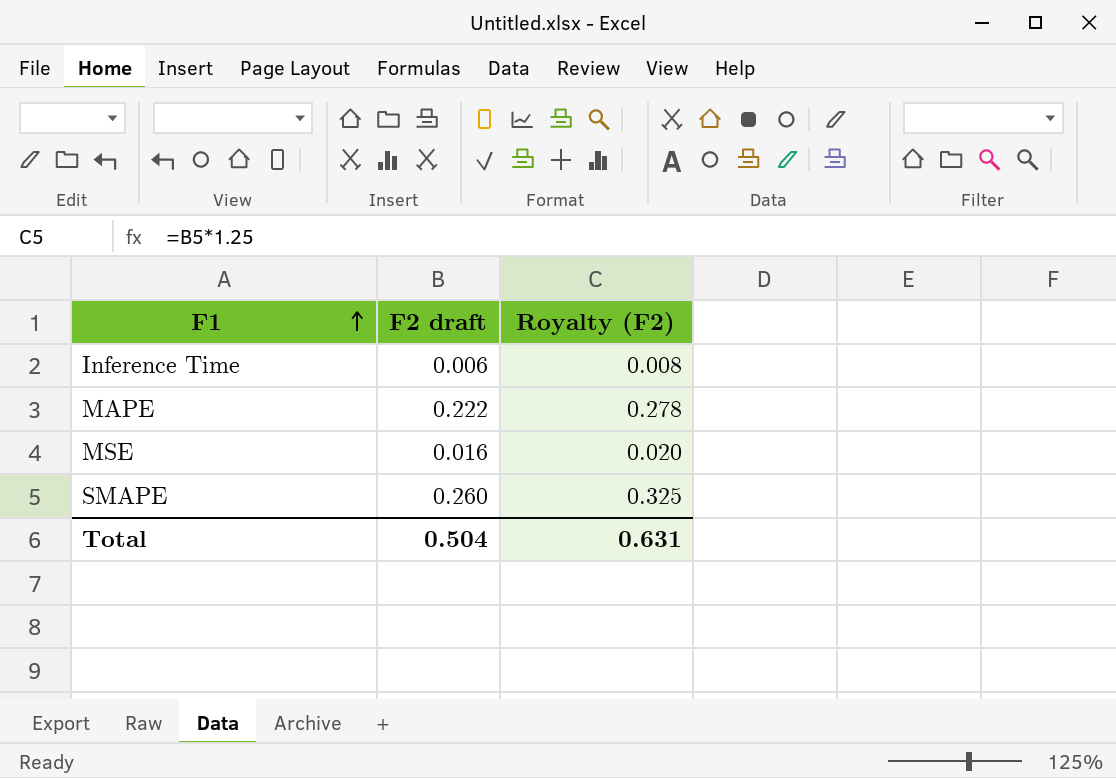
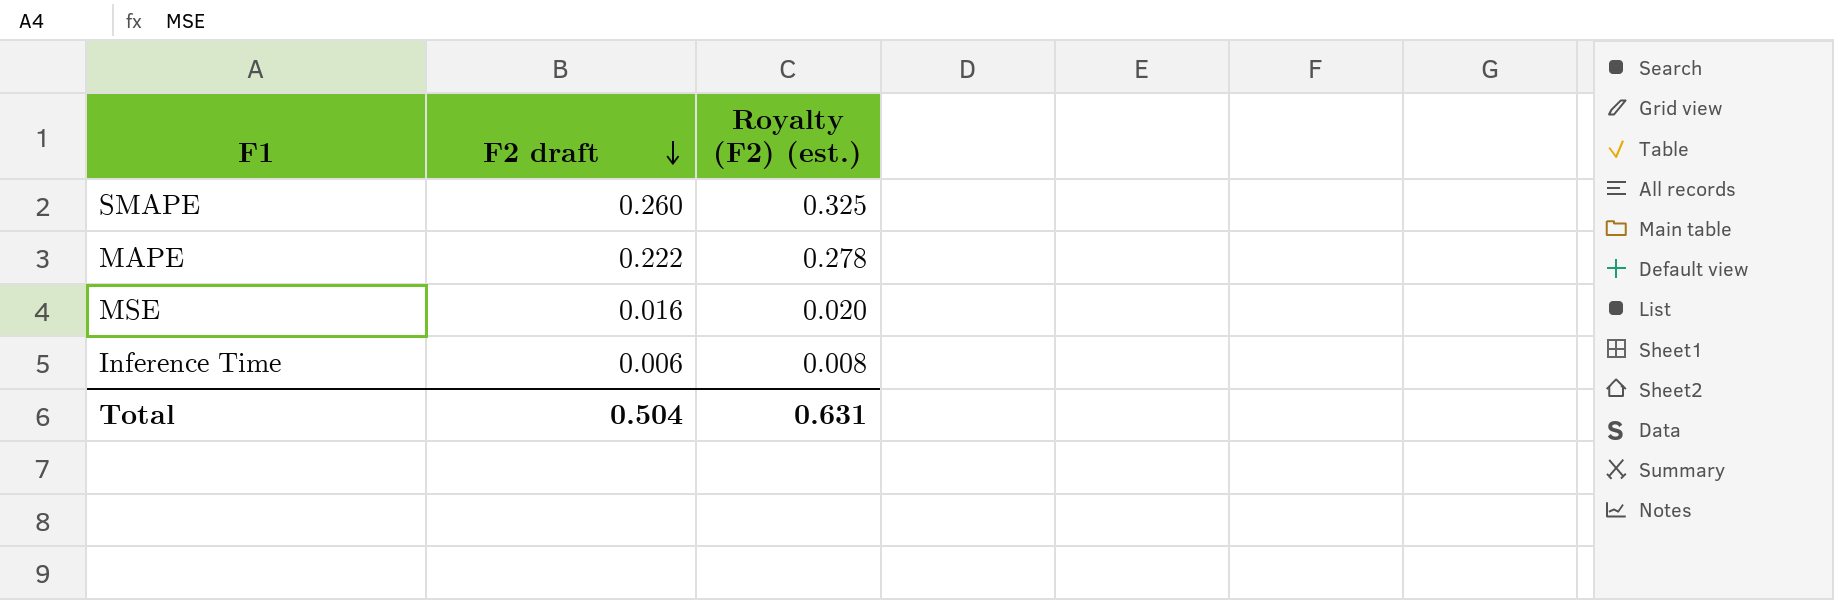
row order: F1 ascending -> F2 draft descending
column name: Royalty (F2) -> Royalty (F2) (est.)

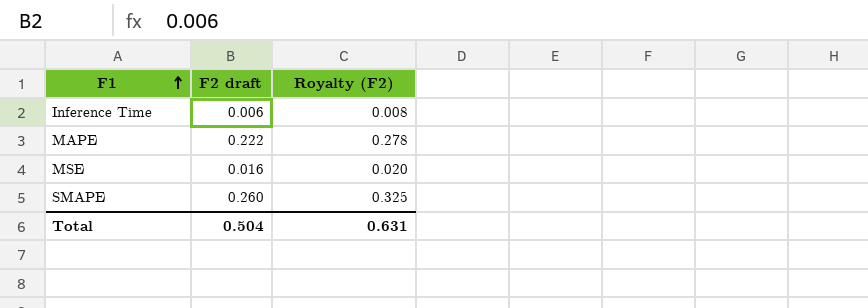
row order: F2 draft descending -> F1 ascending
column name: Royalty (F2) (est.) -> Royalty (F2)

